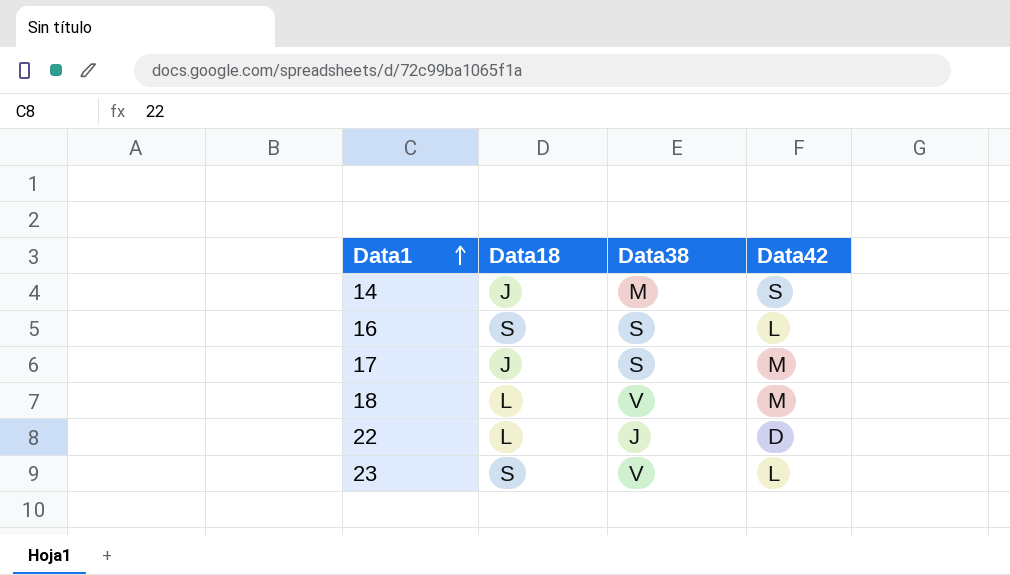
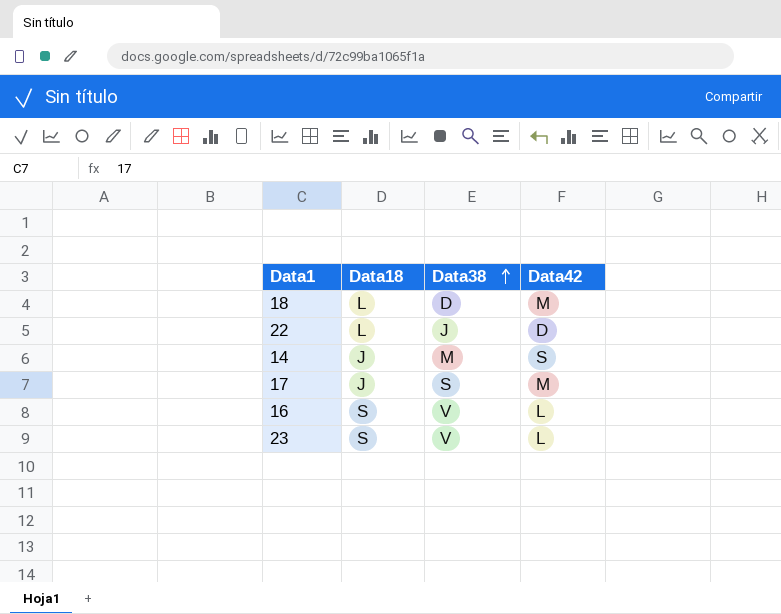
row order: Data1 ascending -> Data38 ascending
18 | Data38: V -> D
16 | Data38: S -> V

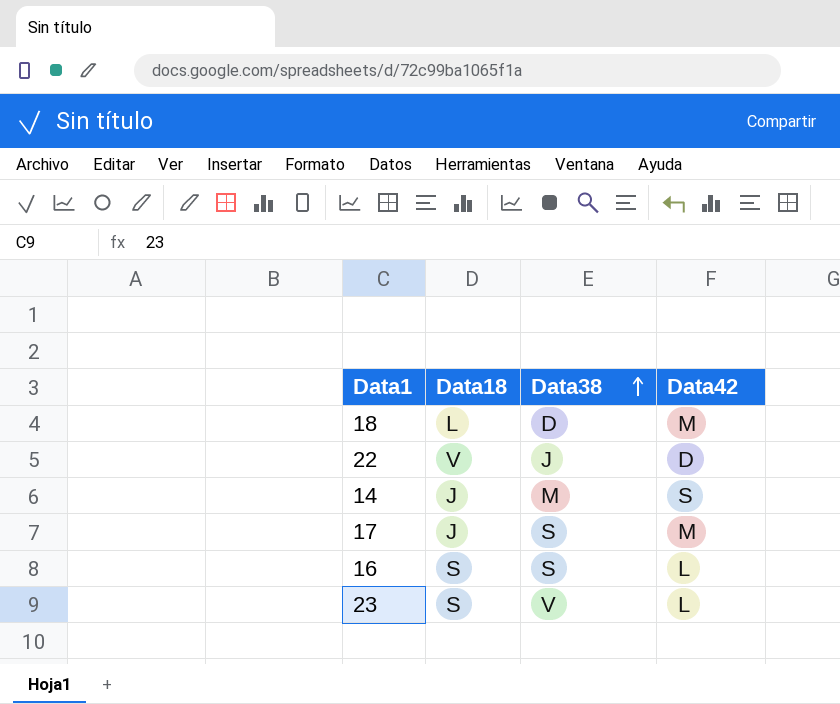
22 | Data18: L -> V
16 | Data38: V -> S

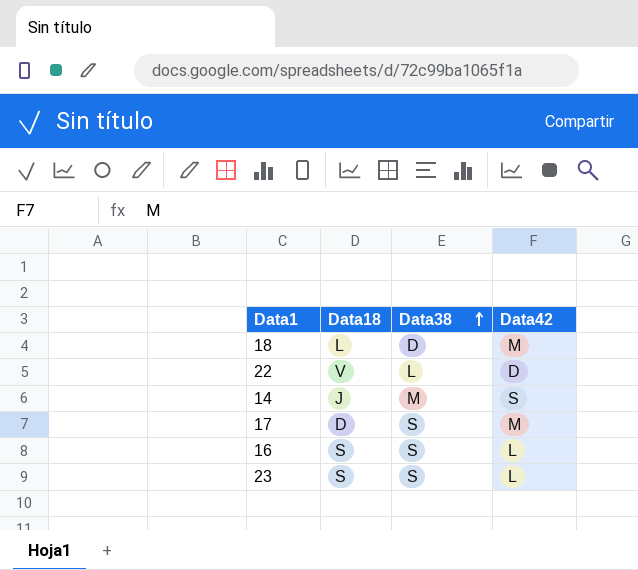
22 | Data38: J -> L
17 | Data18: J -> D
23 | Data38: V -> S

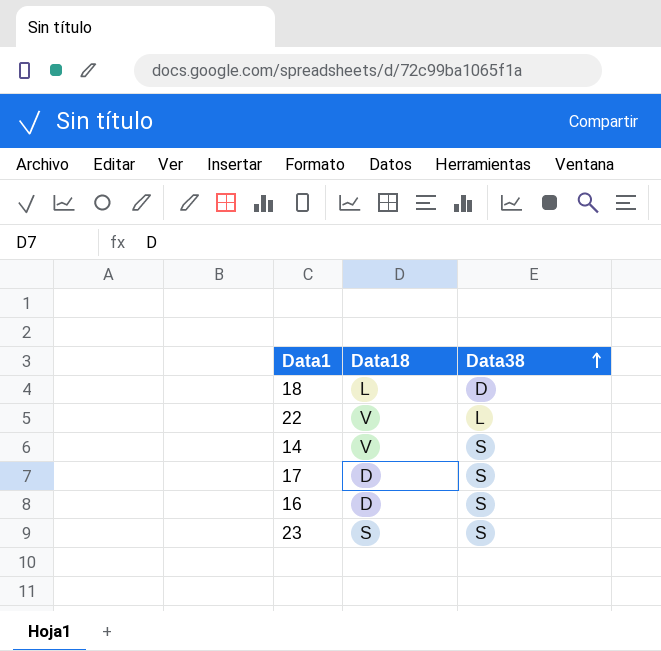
column Data42 | position: 4 -> none
14 | Data18: J -> V
14 | Data38: M -> S
16 | Data18: S -> D

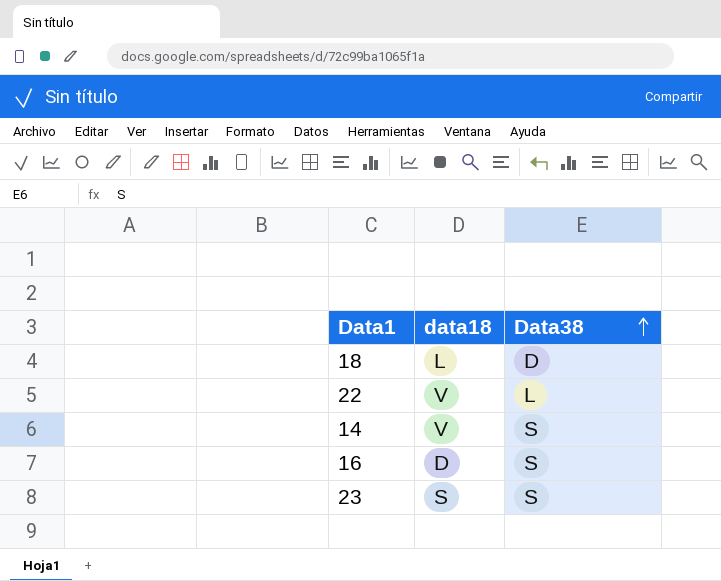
column name: Data18 -> data18
row 17: D | S -> none

